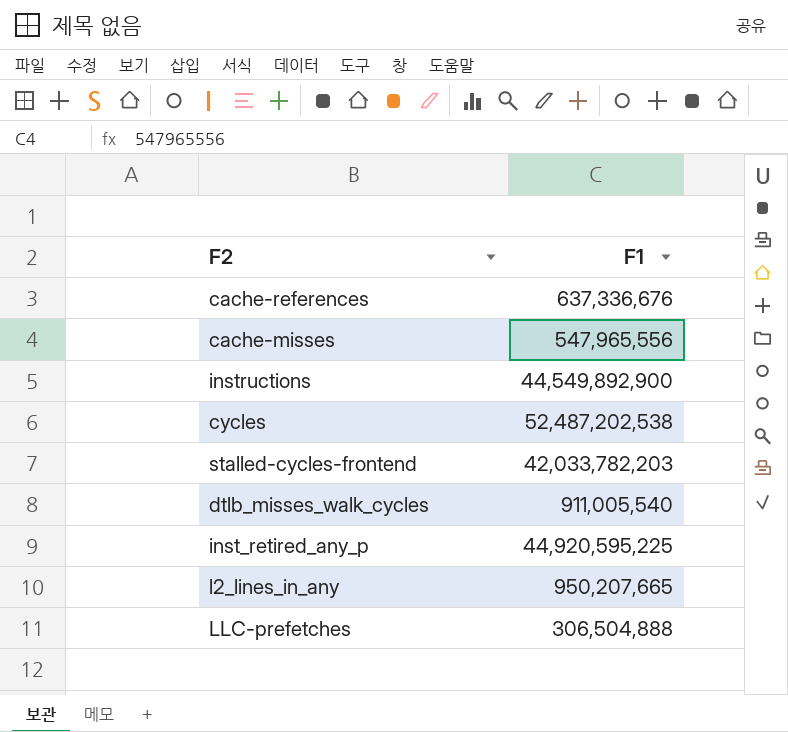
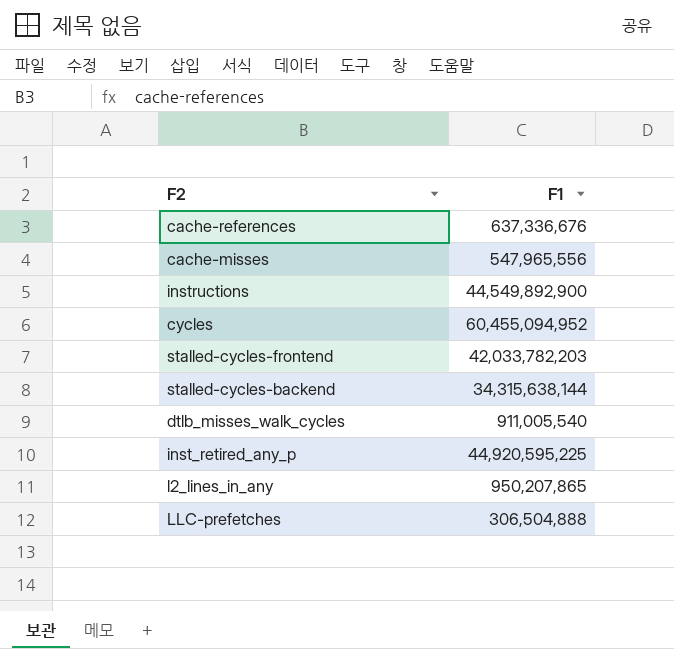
cycles | F1: 52,487,202,538 -> 60,455,094,952
row stalled-cycles-backend: none -> 34,315,638,144
l2_lines_in_any | F1: 950,207,665 -> 950,207,865

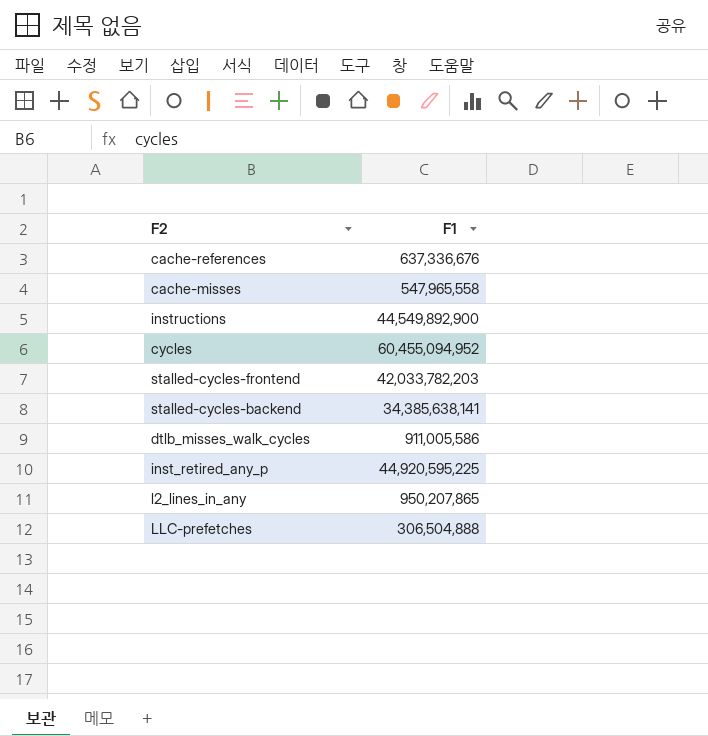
cache-misses | F1: 547,965,556 -> 547,965,558
stalled-cycles-backend | F1: 34,315,638,144 -> 34,385,638,141
dtlb_misses_walk_cycles | F1: 911,005,540 -> 911,005,586

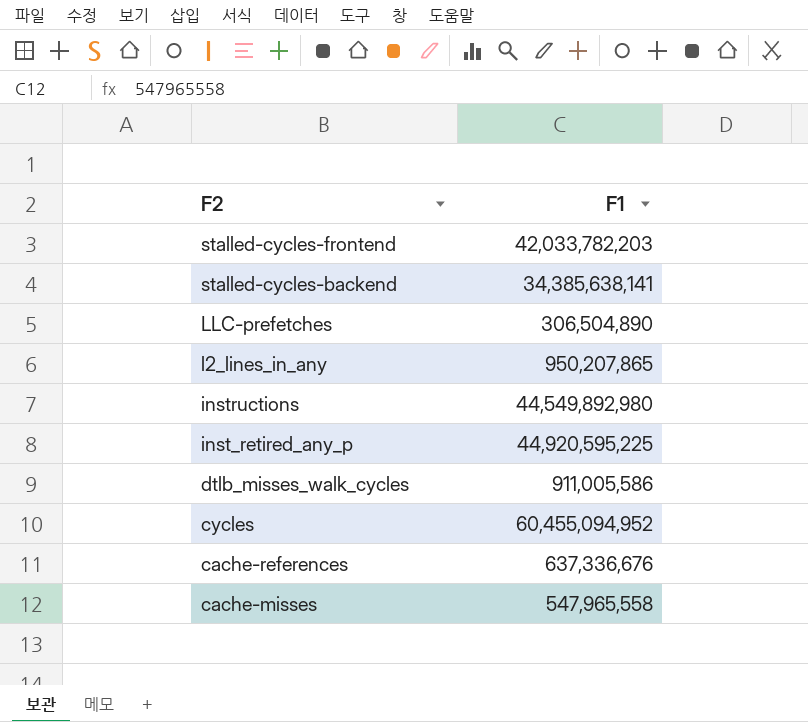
row order: none -> F2 descending
LLC-prefetches | F1: 306,504,888 -> 306,504,890
instructions | F1: 44,549,892,900 -> 44,549,892,980

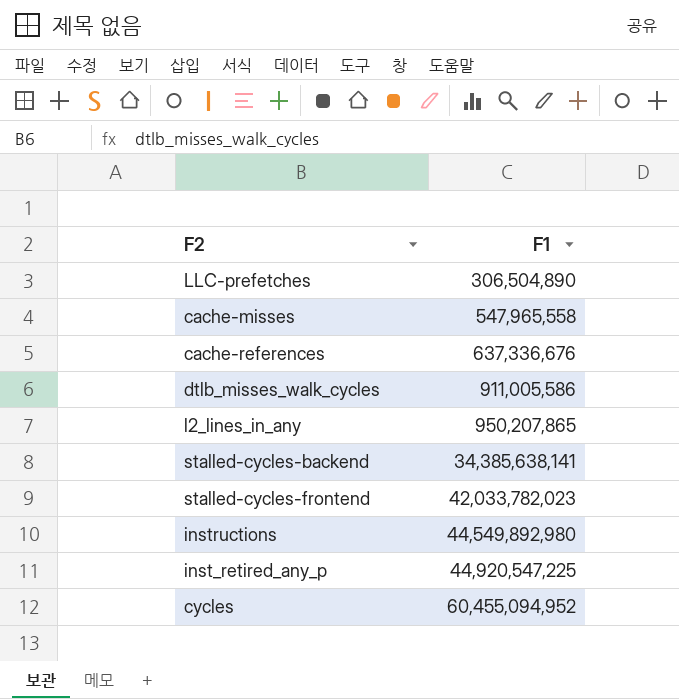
row order: F2 descending -> F1 ascending
stalled-cycles-frontend | F1: 42,033,782,203 -> 42,033,782,023
inst_retired_any_p | F1: 44,920,595,225 -> 44,920,547,225

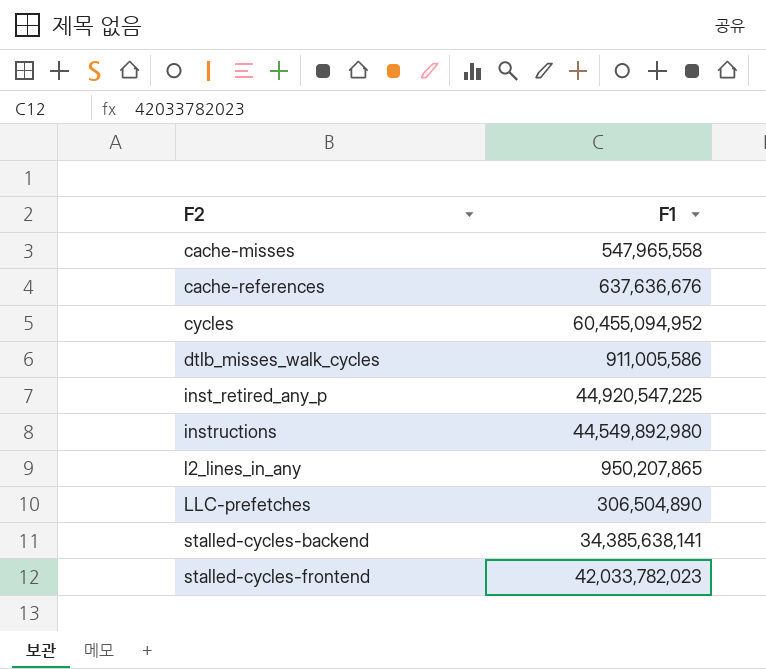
row order: F1 ascending -> F2 ascending
cache-references | F1: 637,336,676 -> 637,636,676

